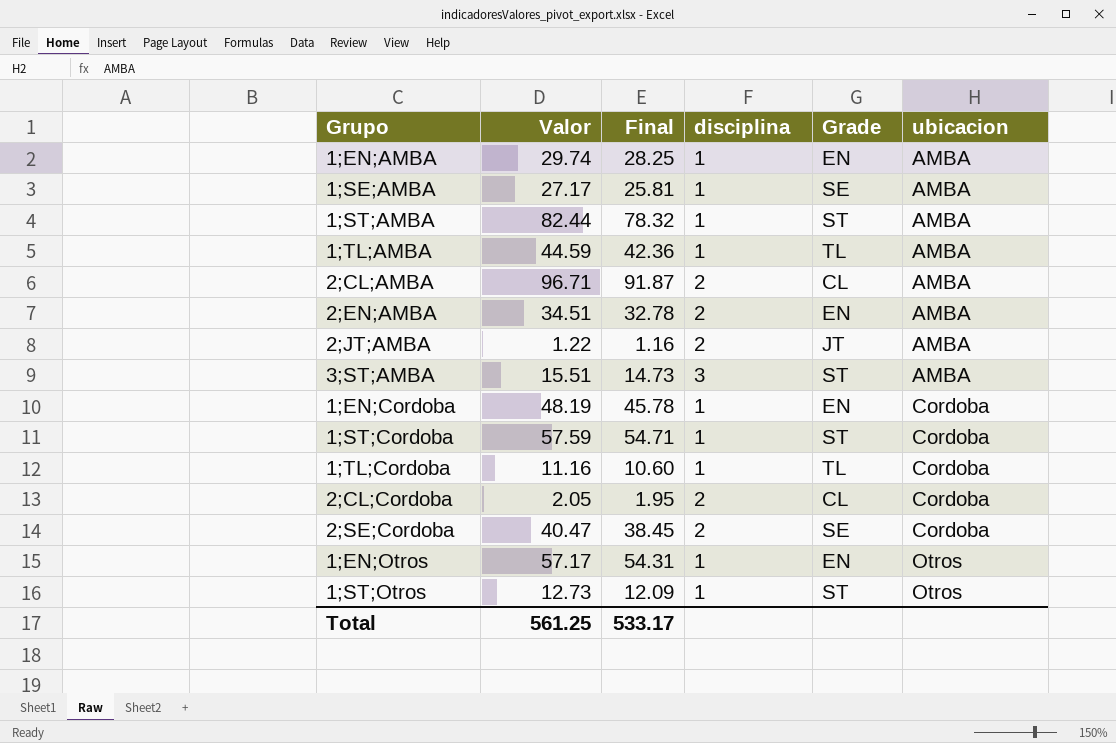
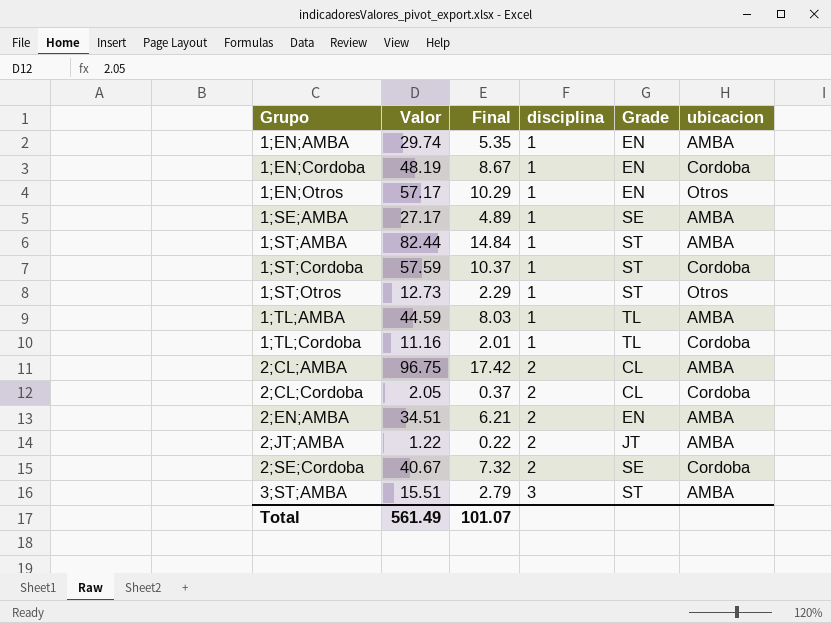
row order: ubicacion ascending -> Grupo ascending
column Final | formula: [Valor] * 0.95 -> [Valor] * 0.18
2;CL;AMBA | Valor: 96.71 -> 96.75
2;SE;Cordoba | Valor: 40.47 -> 40.67
Total | Valor: 561.25 -> 561.49
Total | Final: 533.17 -> 101.07

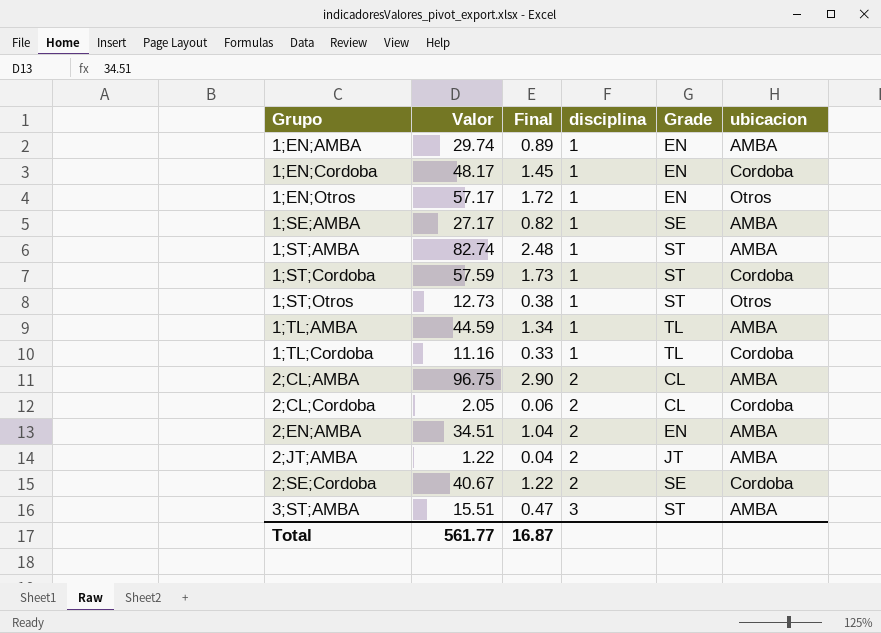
column Final | formula: [Valor] * 0.18 -> [Valor] * 0.03
1;EN;Cordoba | Valor: 48.19 -> 48.17
1;ST;AMBA | Valor: 82.44 -> 82.74
Total | Valor: 561.49 -> 561.77
Total | Final: 101.07 -> 16.87

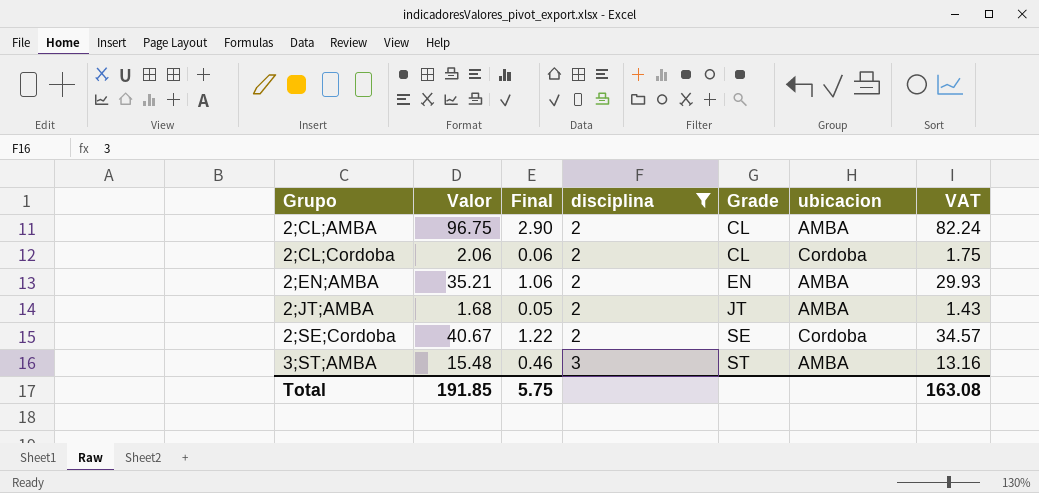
filter: none -> disciplina != 1
column VAT | formula: none -> [Valor] * 0.85
2;CL;Cordoba | Valor: 2.05 -> 2.06
2;EN;AMBA | Valor: 34.51 -> 35.21
2;EN;AMBA | Final: 1.04 -> 1.06
2;JT;AMBA | Valor: 1.22 -> 1.68
2;JT;AMBA | Final: 0.04 -> 0.05
3;ST;AMBA | Valor: 15.51 -> 15.48
3;ST;AMBA | Final: 0.47 -> 0.46
Total | Valor: 561.77 -> 191.85
Total | Final: 16.87 -> 5.75

